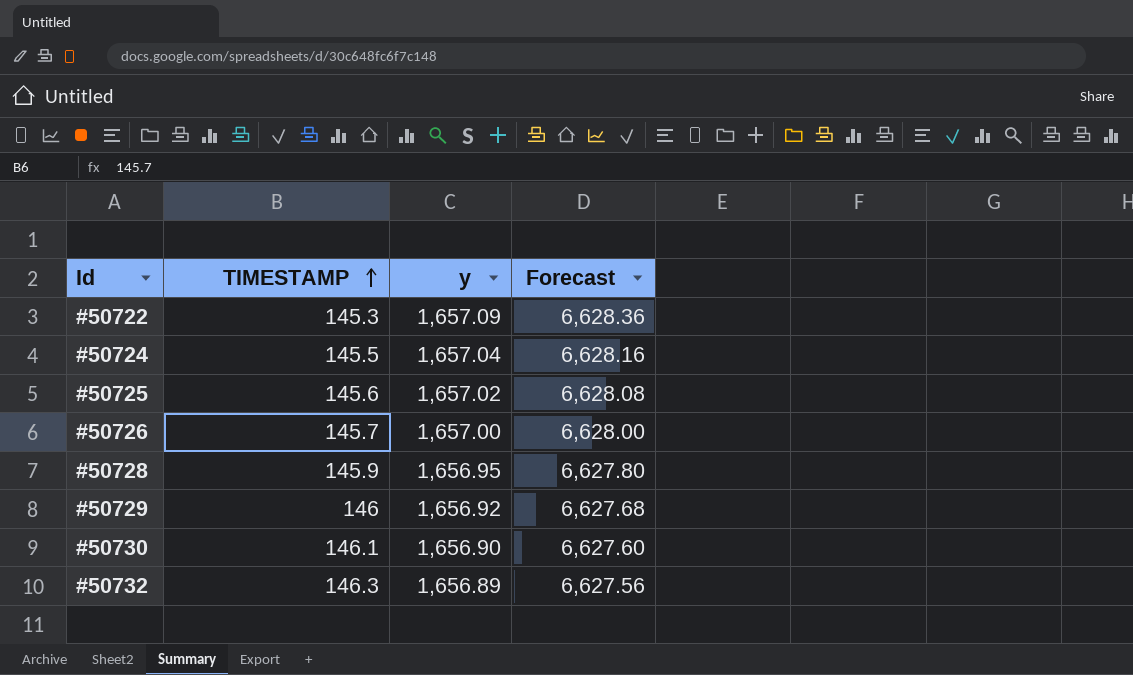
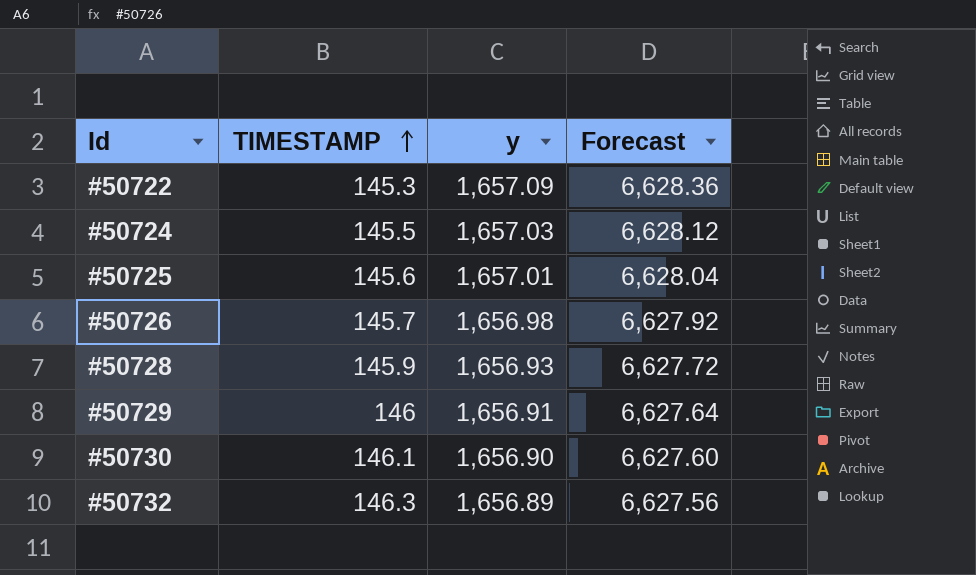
#50724 | y: 1,657.04 -> 1,657.03
#50724 | Forecast: 6,628.16 -> 6,628.12
#50725 | y: 1,657.02 -> 1,657.01
#50725 | Forecast: 6,628.08 -> 6,628.04
#50726 | y: 1,657.00 -> 1,656.98
#50726 | Forecast: 6,628.00 -> 6,627.92
#50728 | y: 1,656.95 -> 1,656.93
#50728 | Forecast: 6,627.80 -> 6,627.72
#50729 | y: 1,656.92 -> 1,656.91
#50729 | Forecast: 6,627.68 -> 6,627.64

